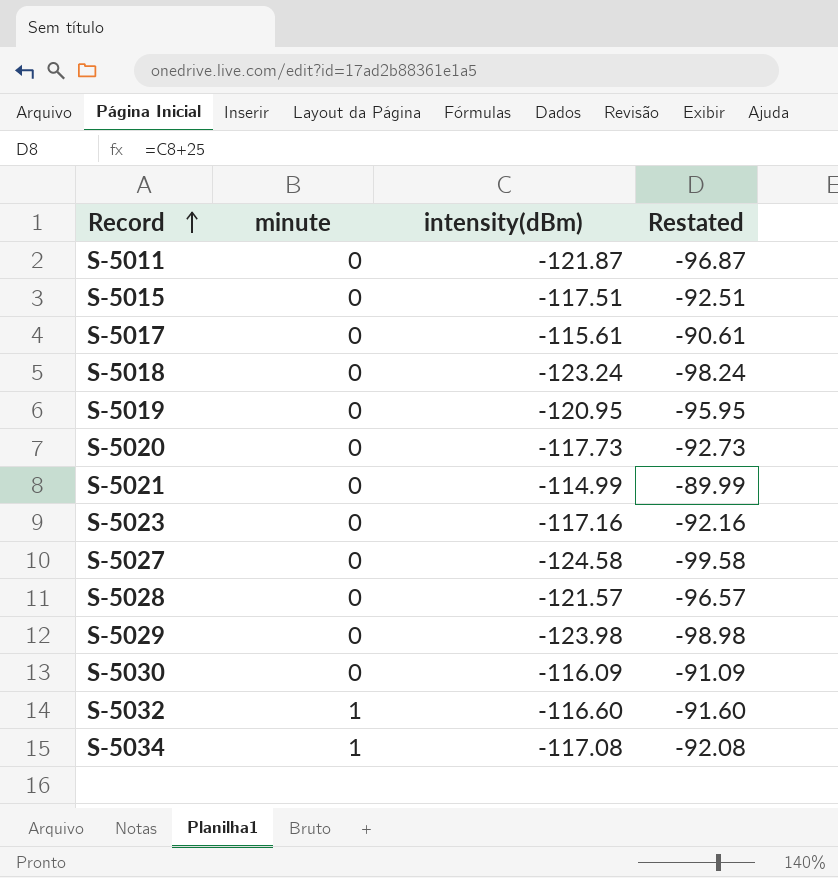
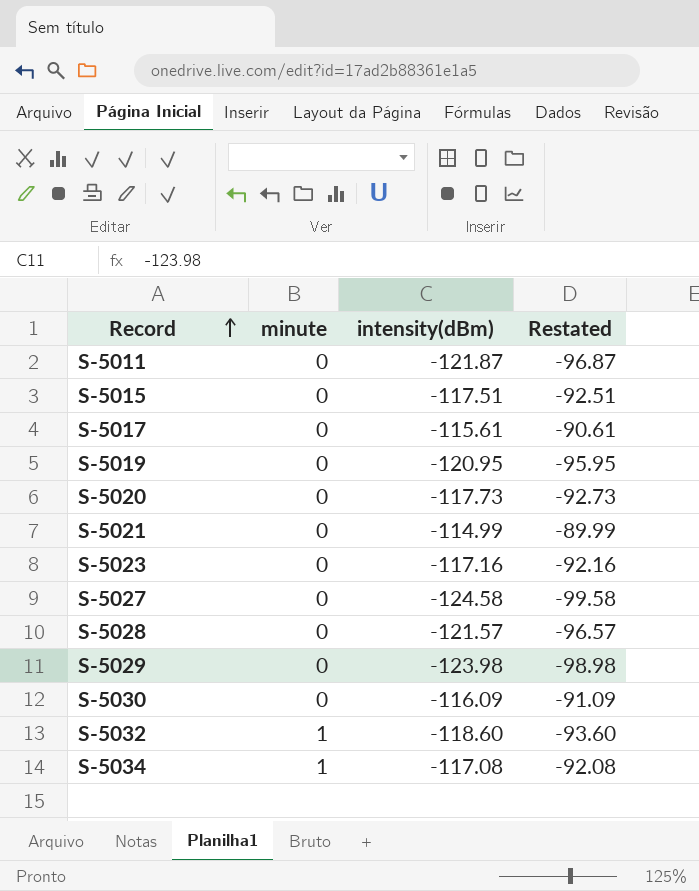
row S-5018: 0 | -123.24 | -98.24 -> none
S-5032 | intensity(dBm): -116.60 -> -118.60
S-5032 | Restated: -91.60 -> -93.60

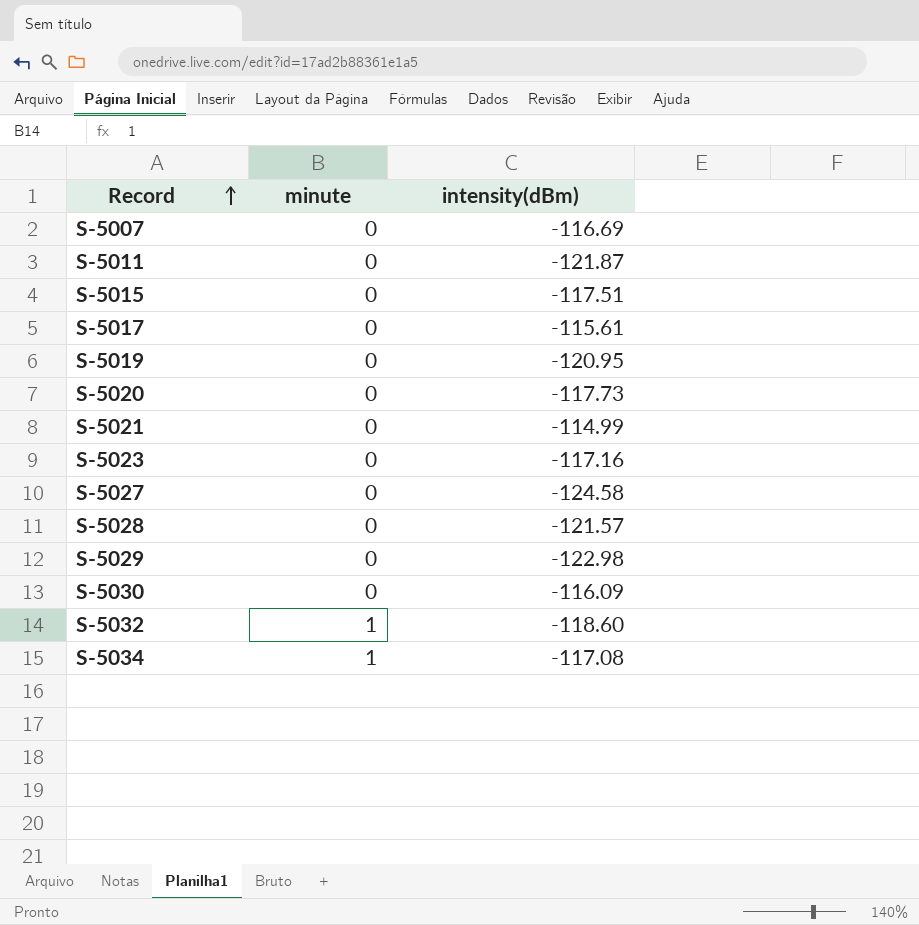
column Restated | formula: [intensity(dBm)] + 25 -> none
row S-5007: none -> 0 | -116.69
S-5029 | intensity(dBm): -123.98 -> -122.98

